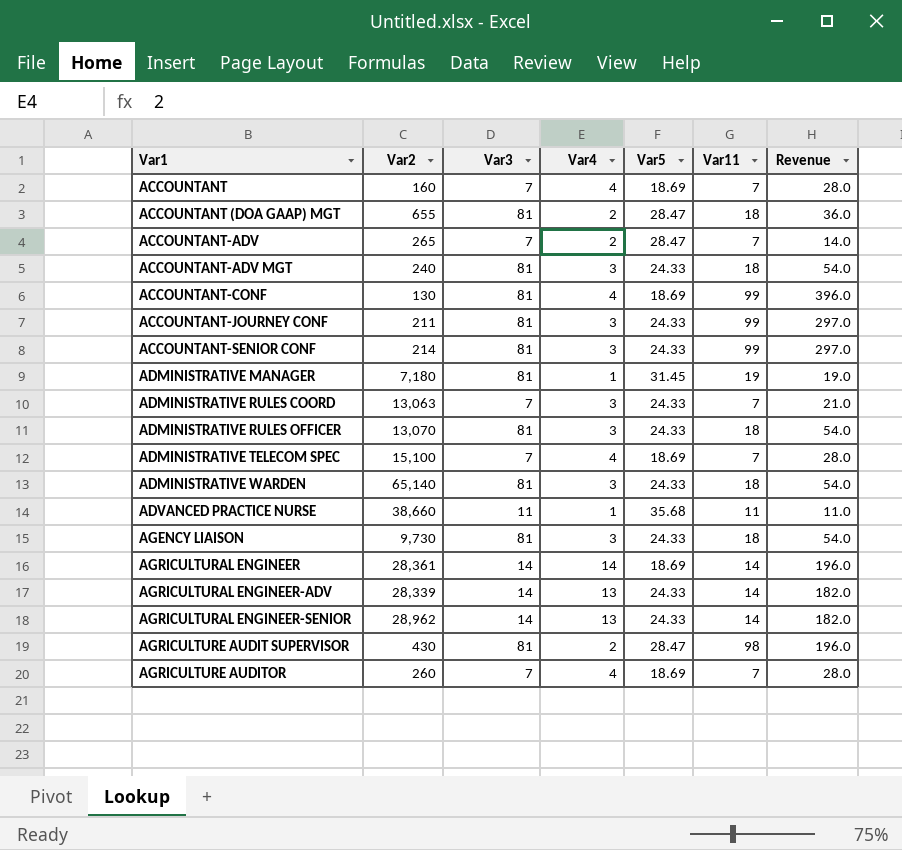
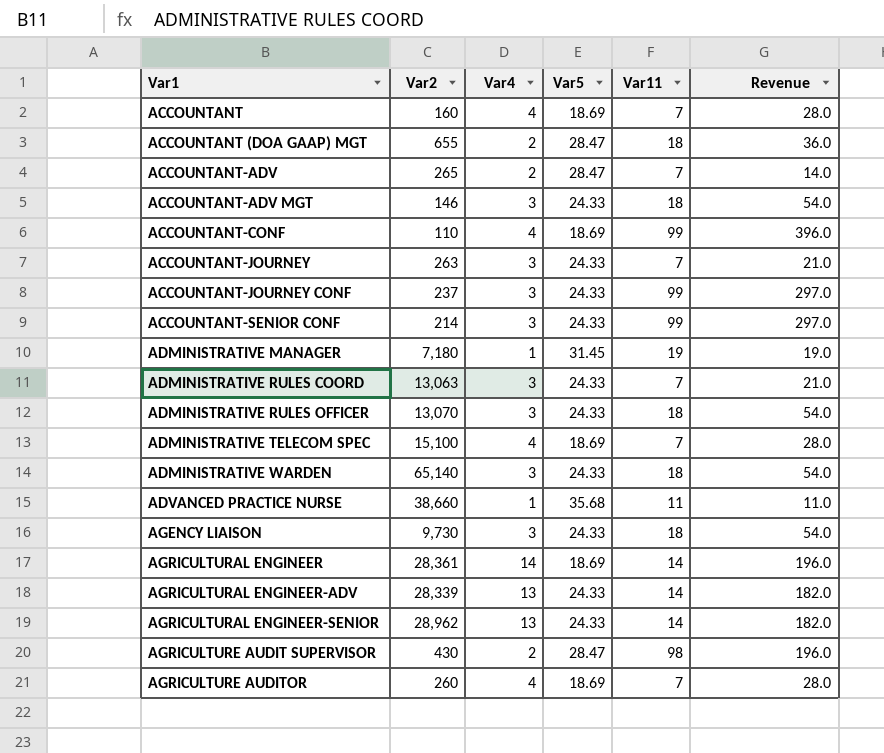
column Var3 | position: 3 -> none
ACCOUNTANT-ADV MGT | Var2: 240 -> 146
ACCOUNTANT-CONF | Var2: 130 -> 110
row ACCOUNTANT-JOURNEY: none -> 263 | 3 | 24.33 | 7 | 21.0
ACCOUNTANT-JOURNEY CONF | Var2: 211 -> 237

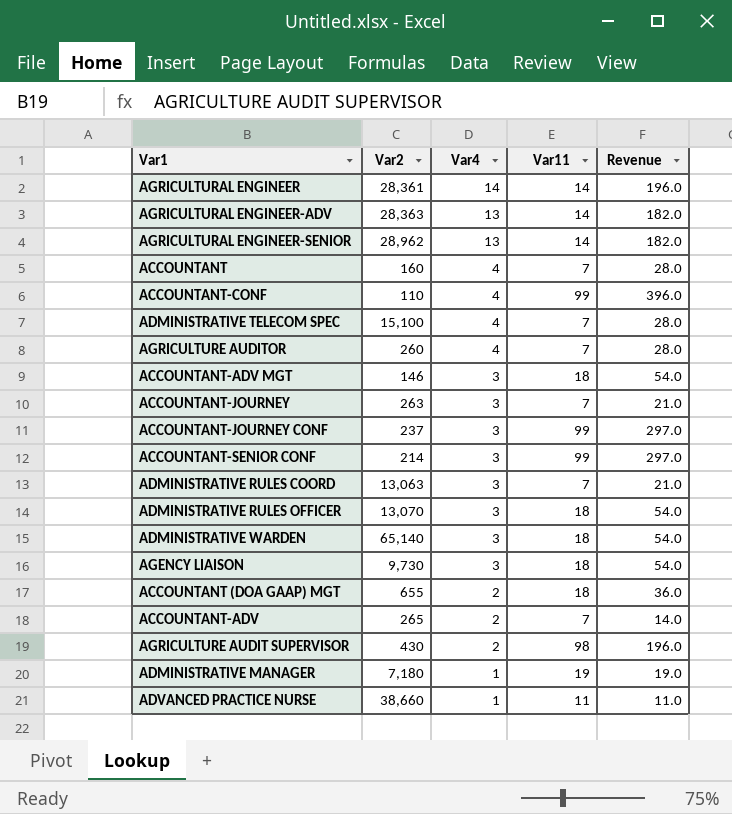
row order: Var1 ascending -> Var4 descending
column Var5 | position: 4 -> none
AGRICULTURAL ENGINEER-ADV | Var2: 28,339 -> 28,363

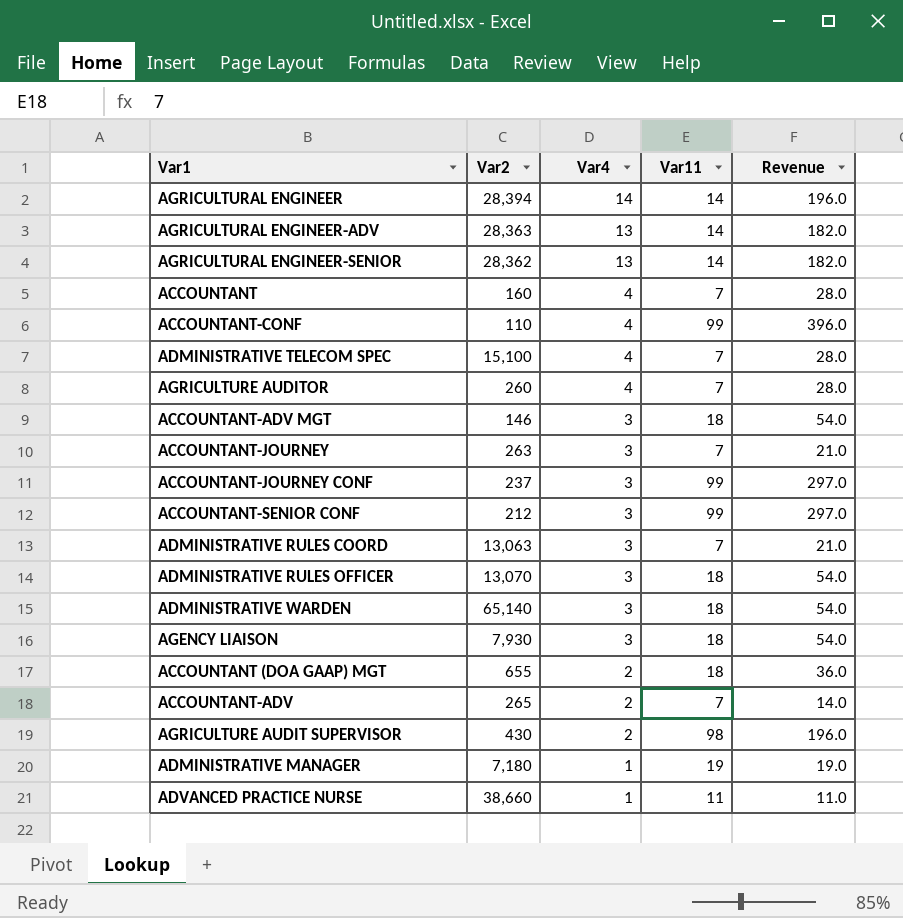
AGRICULTURAL ENGINEER | Var2: 28,361 -> 28,394
AGRICULTURAL ENGINEER-SENIOR | Var2: 28,962 -> 28,362
ACCOUNTANT-SENIOR CONF | Var2: 214 -> 212
AGENCY LIAISON | Var2: 9,730 -> 7,930

